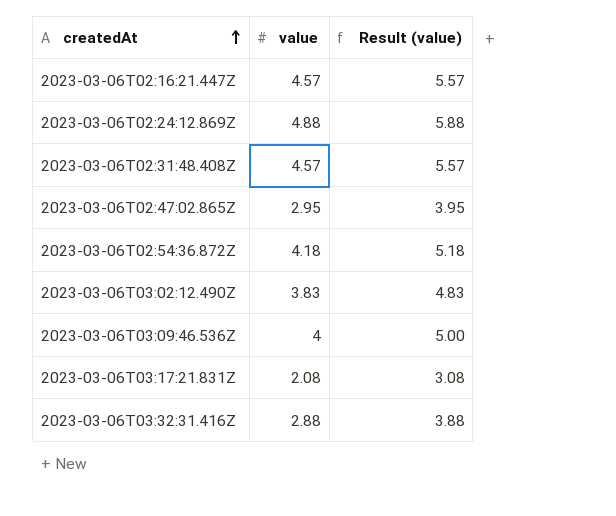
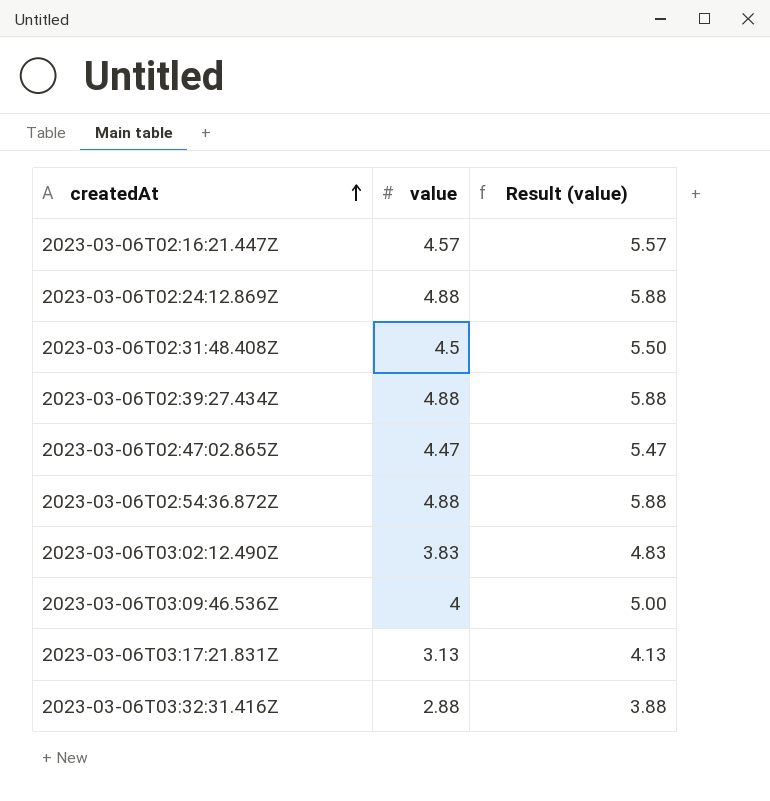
2023-03-06T02:31:48.408Z | value: 4.57 -> 4.5
2023-03-06T02:31:48.408Z | Result (value): 5.57 -> 5.50
row 2023-03-06T02:39:27.434Z: none -> 4.88 | 5.88
2023-03-06T02:47:02.865Z | value: 2.95 -> 4.47
2023-03-06T02:47:02.865Z | Result (value): 3.95 -> 5.47
2023-03-06T02:54:36.872Z | value: 4.18 -> 4.88
2023-03-06T02:54:36.872Z | Result (value): 5.18 -> 5.88
2023-03-06T03:17:21.831Z | value: 2.08 -> 3.13
2023-03-06T03:17:21.831Z | Result (value): 3.08 -> 4.13

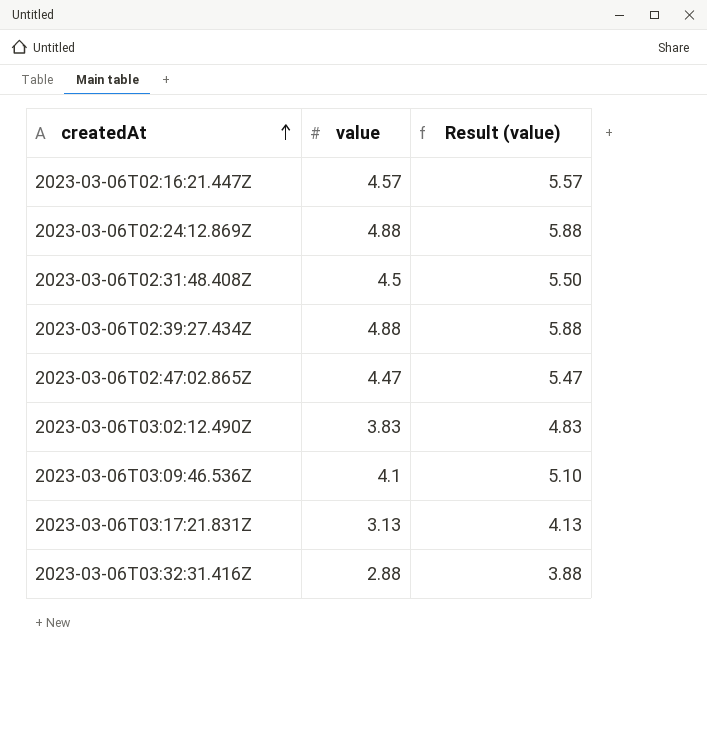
row 2023-03-06T02:54:36.872Z: 4.88 | 5.88 -> none
2023-03-06T03:09:46.536Z | value: 4 -> 4.1
2023-03-06T03:09:46.536Z | Result (value): 5.00 -> 5.10

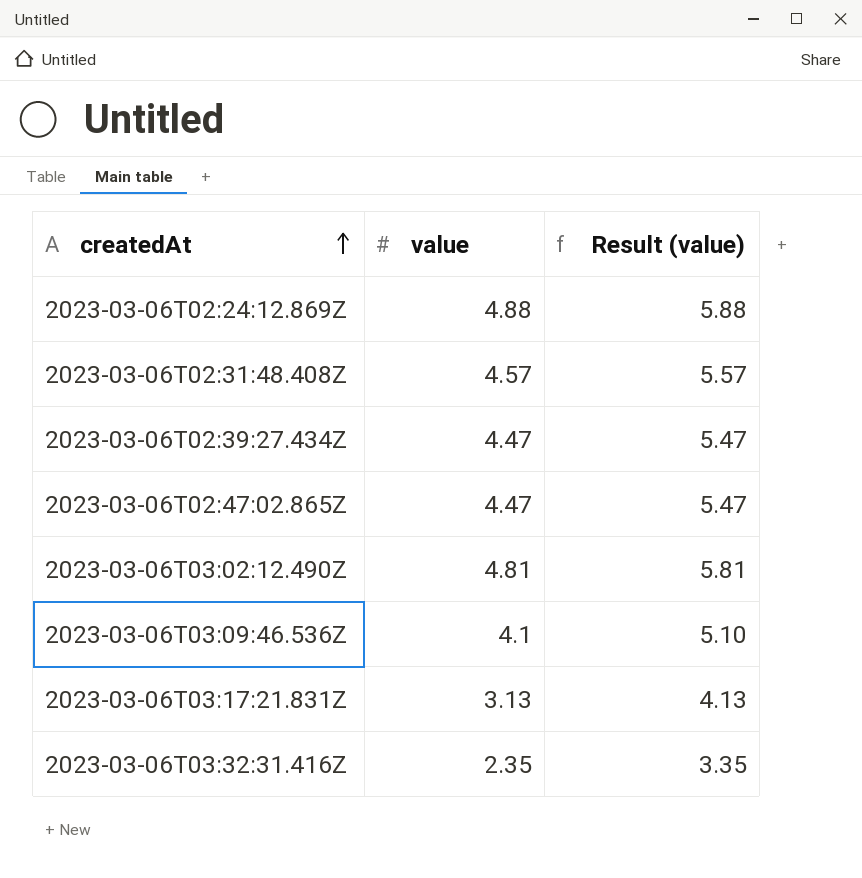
row 2023-03-06T02:16:21.447Z: 4.57 | 5.57 -> none
2023-03-06T02:31:48.408Z | value: 4.5 -> 4.57
2023-03-06T02:31:48.408Z | Result (value): 5.50 -> 5.57
2023-03-06T02:39:27.434Z | value: 4.88 -> 4.47
2023-03-06T02:39:27.434Z | Result (value): 5.88 -> 5.47
2023-03-06T03:02:12.490Z | value: 3.83 -> 4.81
2023-03-06T03:02:12.490Z | Result (value): 4.83 -> 5.81
2023-03-06T03:32:31.416Z | value: 2.88 -> 2.35
2023-03-06T03:32:31.416Z | Result (value): 3.88 -> 3.35

